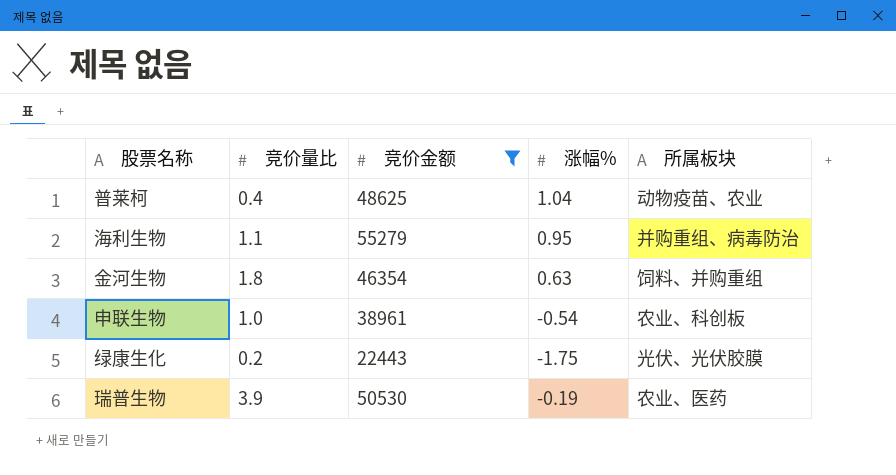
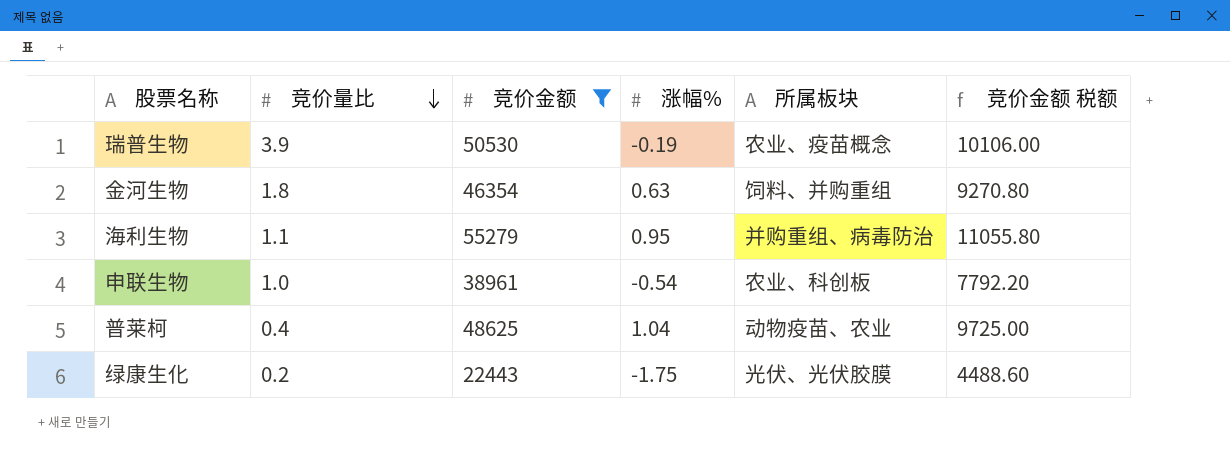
row order: none -> 竞价量比 descending
column 竞价金额 税额 | formula: none -> [竞价金额] * 0.2
瑞普生物 | 所属板块: 农业、医药 -> 农业、疫苗概念

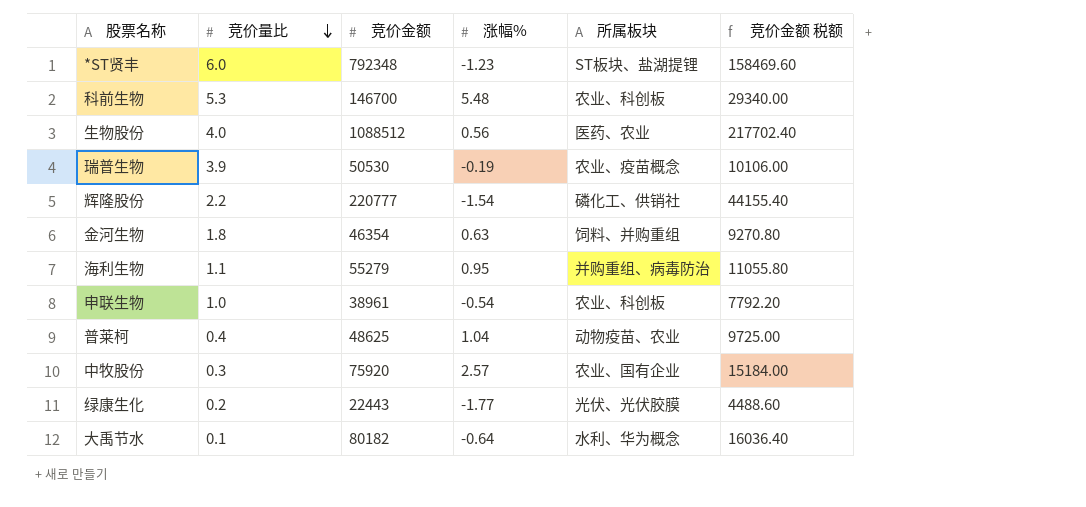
filter: 竞价金额 <= 55279 -> none
绿康生化 | 涨幅%: -1.75 -> -1.77

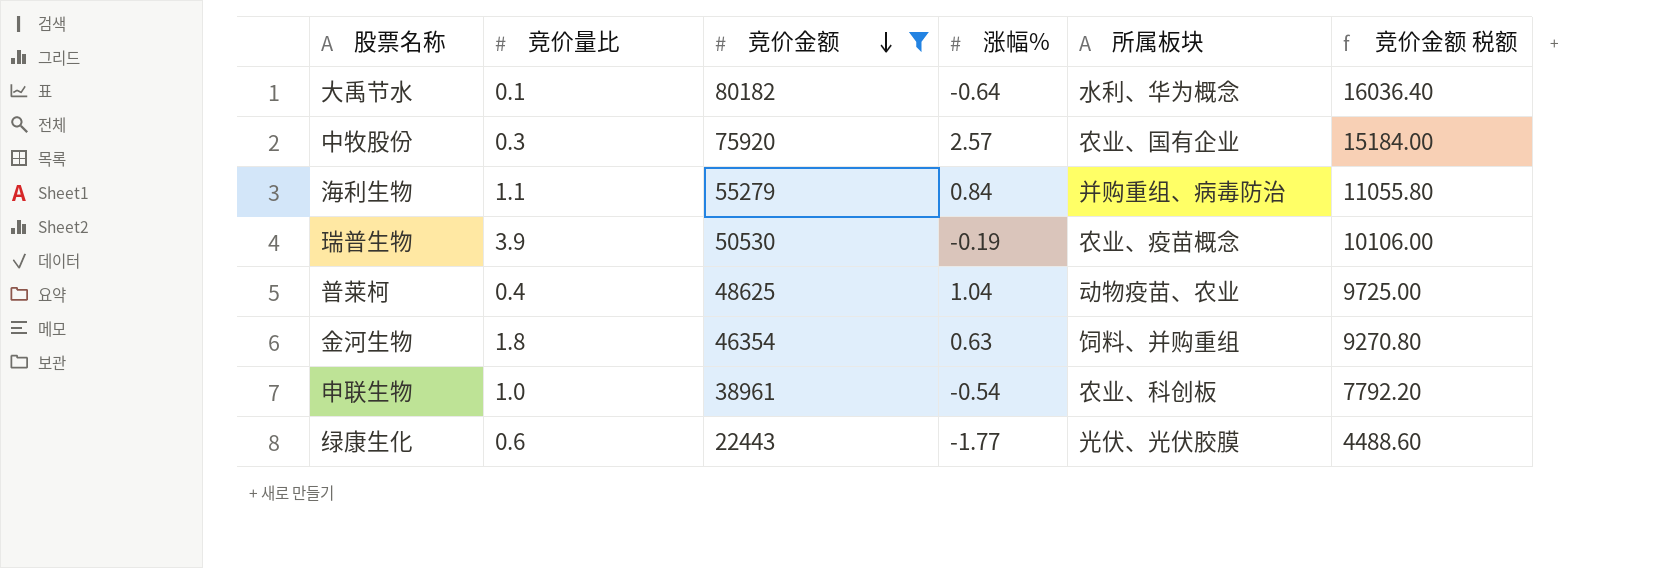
filter: none -> 竞价金额 <= 80182
row order: 竞价量比 descending -> 竞价金额 descending
海利生物 | 涨幅%: 0.95 -> 0.84
绿康生化 | 竞价量比: 0.2 -> 0.6

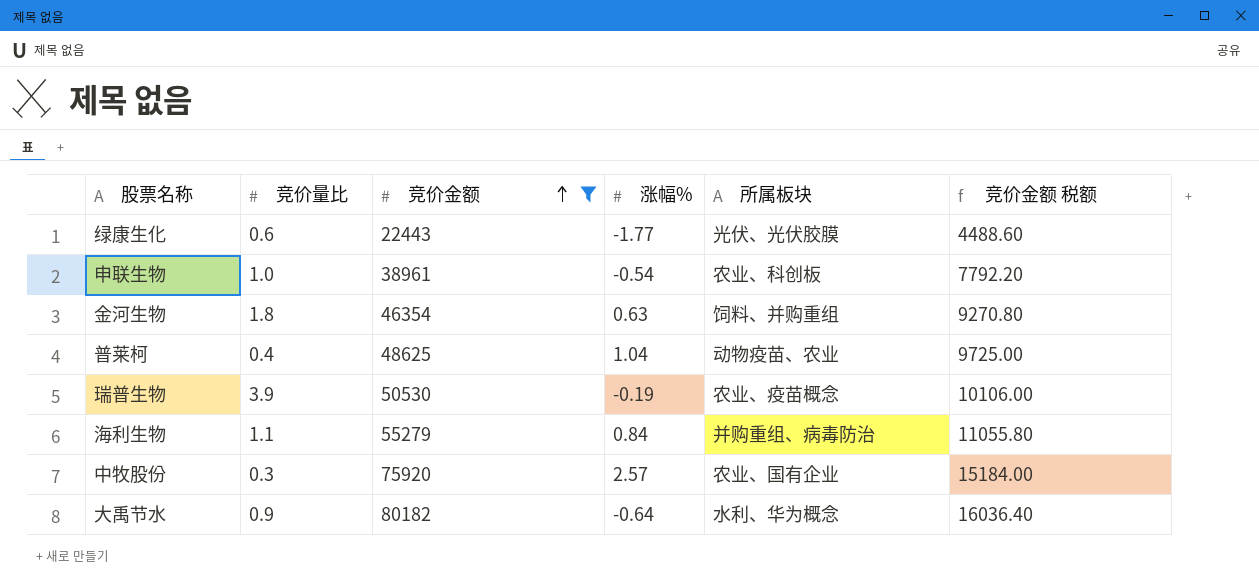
row order: 竞价金额 descending -> 竞价金额 ascending
大禹节水 | 竞价量比: 0.1 -> 0.9

